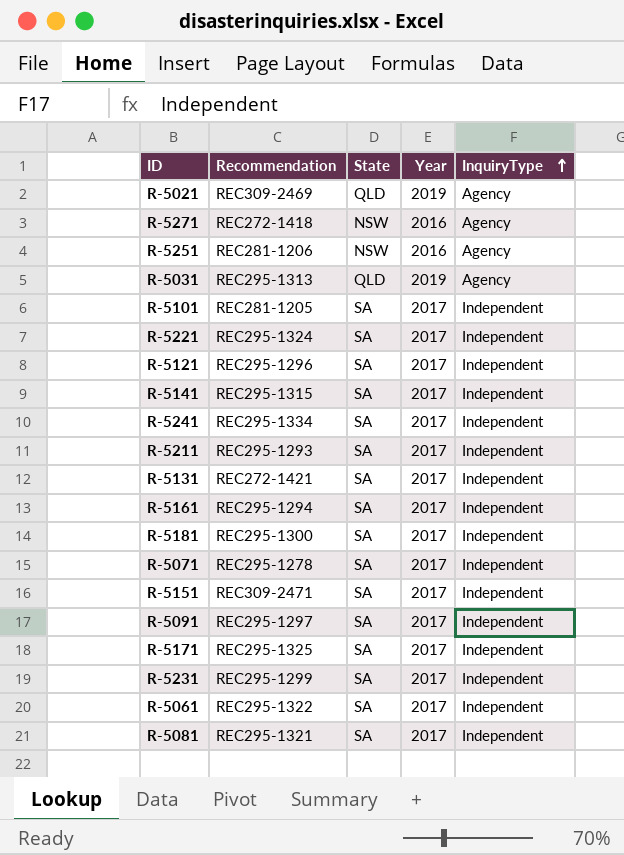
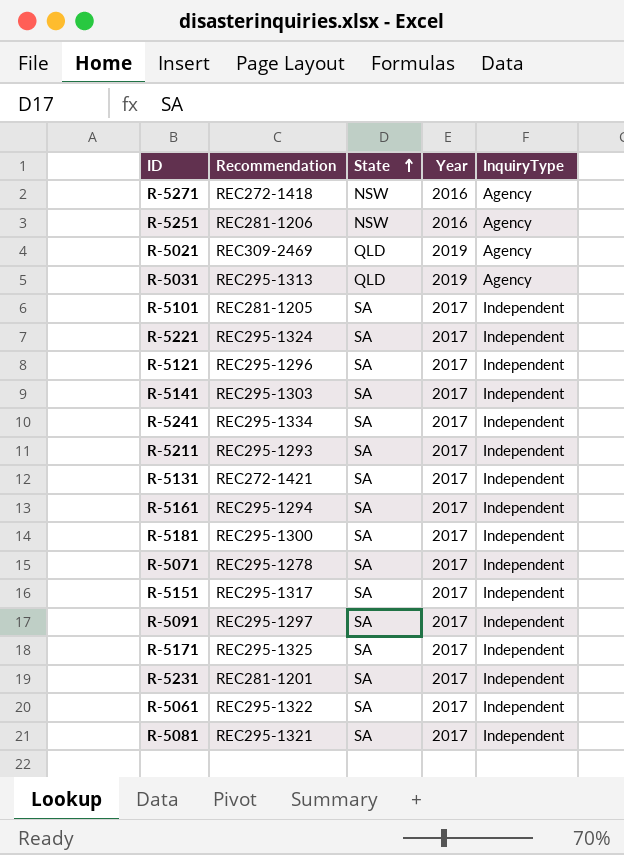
row order: InquiryType ascending -> State ascending
R-5141 | Recommendation: REC295-1315 -> REC295-1303
R-5151 | Recommendation: REC309-2471 -> REC295-1317
R-5231 | Recommendation: REC295-1299 -> REC281-1201

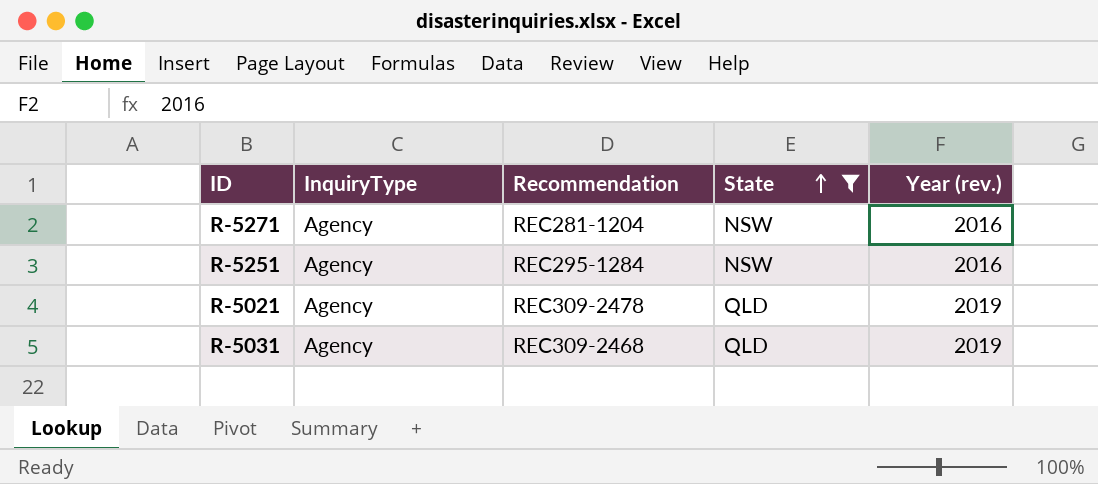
filter: none -> State != SA
column InquiryType | position: 5 -> 2
column name: Year -> Year (rev.)
R-5271 | Recommendation: REC272-1418 -> REC281-1204
R-5251 | Recommendation: REC281-1206 -> REC295-1284
R-5021 | Recommendation: REC309-2469 -> REC309-2478
R-5031 | Recommendation: REC295-1313 -> REC309-2468

